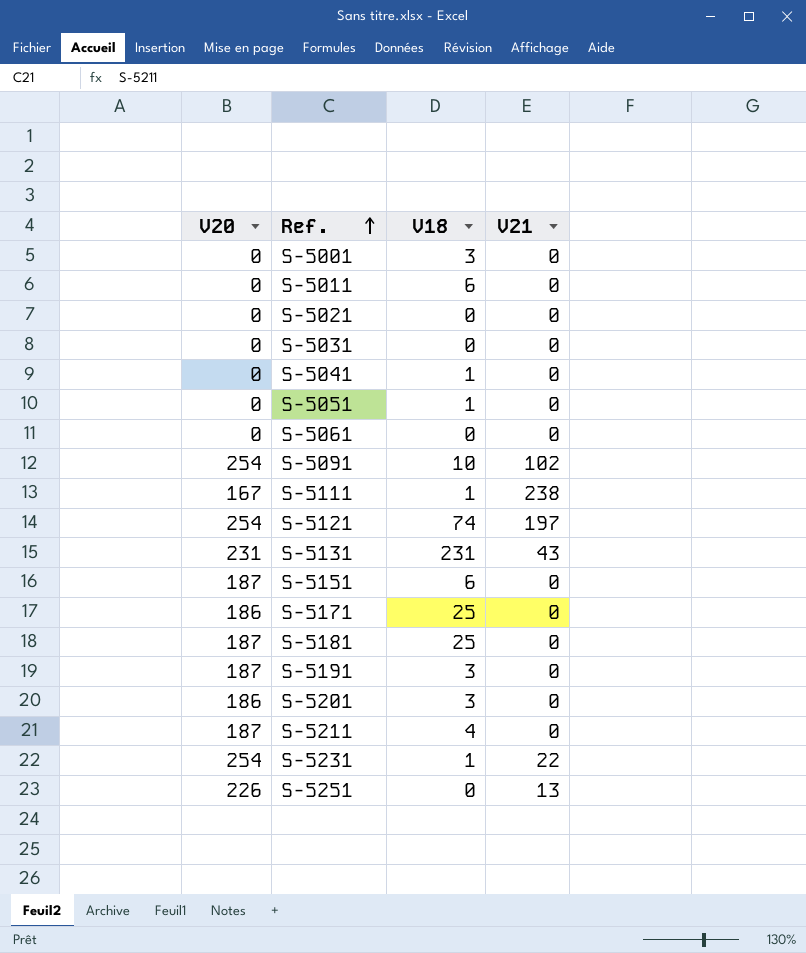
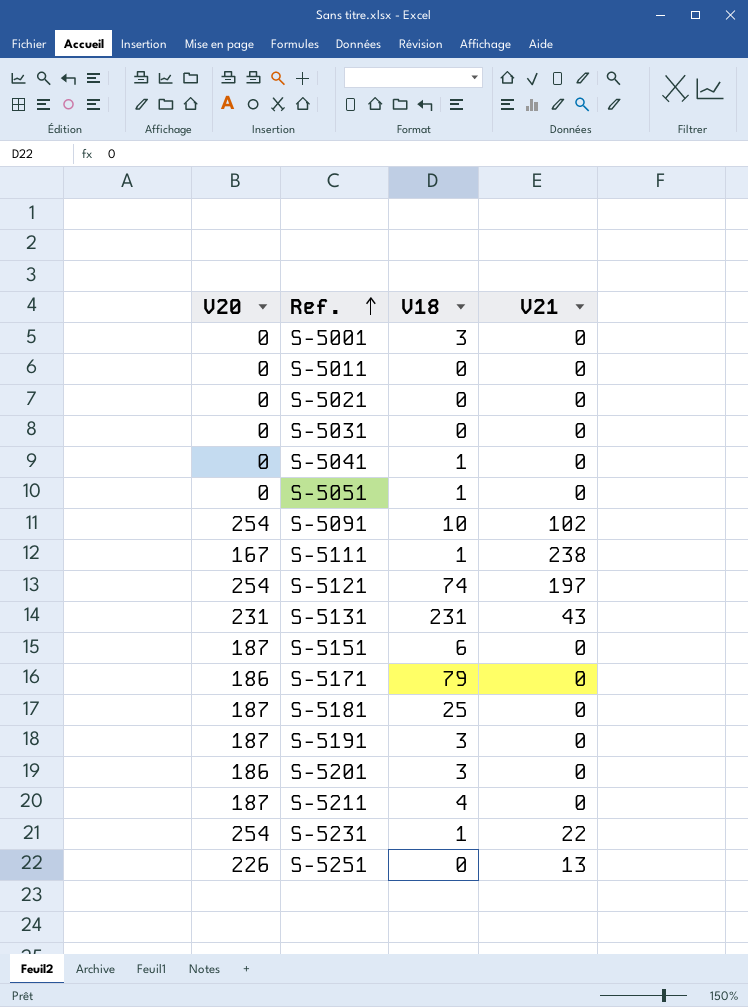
row S-5061: 0 | 0 | 0 -> none
S-5011 | V18: 6 -> 0
S-5171 | V18: 25 -> 79

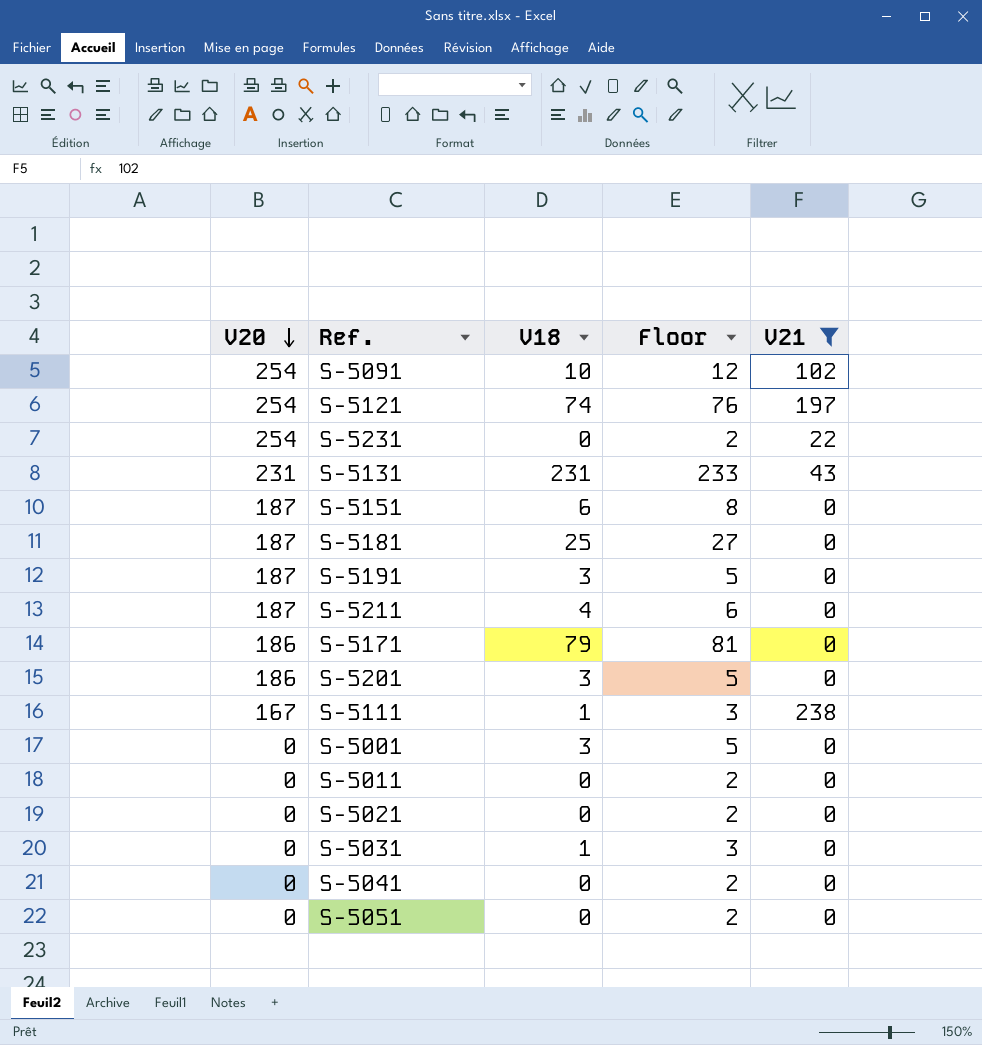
filter: none -> V21 != 13
row order: Ref. ascending -> V20 descending
column Floor | formula: none -> [V18] + 2
S-5231 | V18: 1 -> 0
S-5031 | V18: 0 -> 1
S-5041 | V18: 1 -> 0
S-5051 | V18: 1 -> 0

